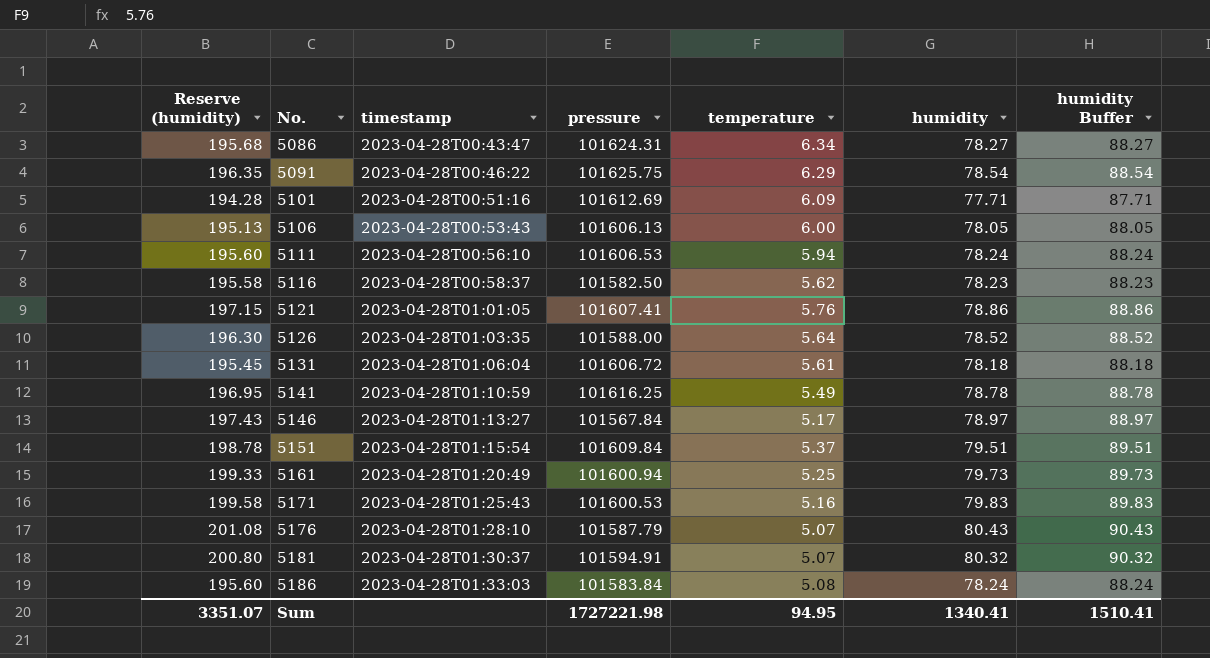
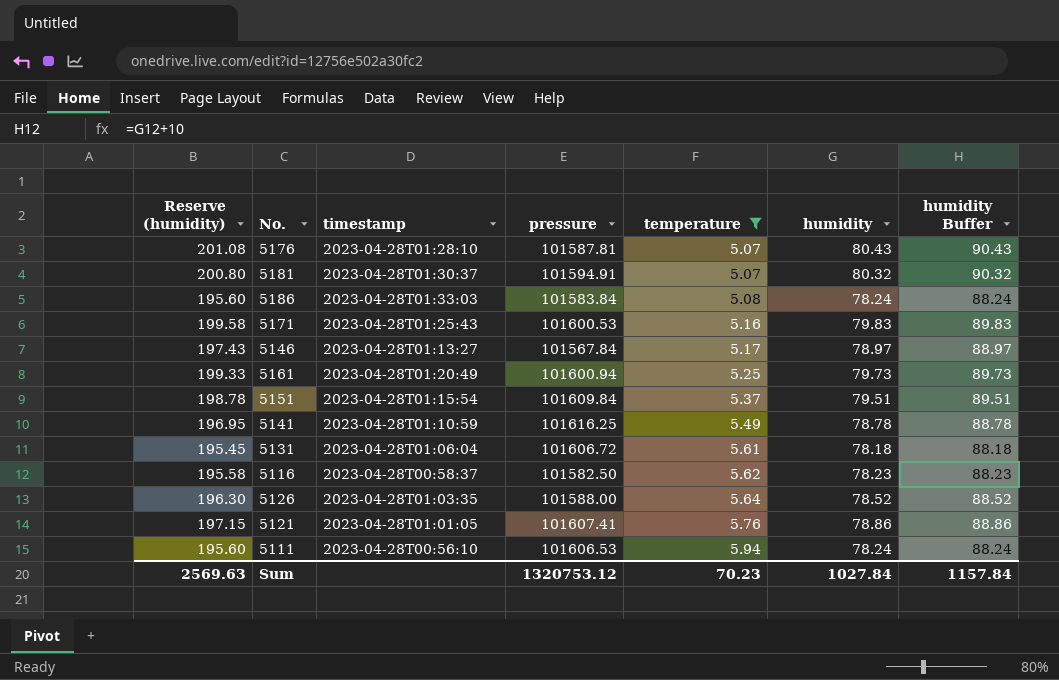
filter: none -> temperature <= 5.94
row order: No. ascending -> temperature ascending
5176 | pressure: 101587.79 -> 101587.81
Sum | Reserve (humidity): 3351.07 -> 2569.63
Sum | pressure: 1727221.98 -> 1320753.12
Sum | temperature: 94.95 -> 70.23
Sum | humidity: 1340.41 -> 1027.84
Sum | humidity Buffer: 1510.41 -> 1157.84

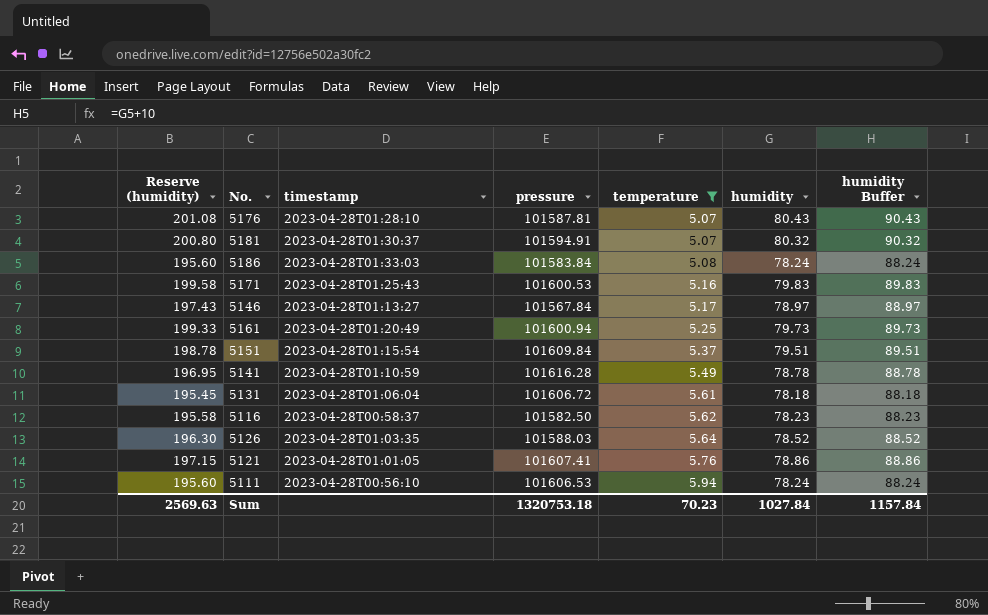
5141 | pressure: 101616.25 -> 101616.28
5126 | pressure: 101588.00 -> 101588.03
Sum | pressure: 1320753.12 -> 1320753.18

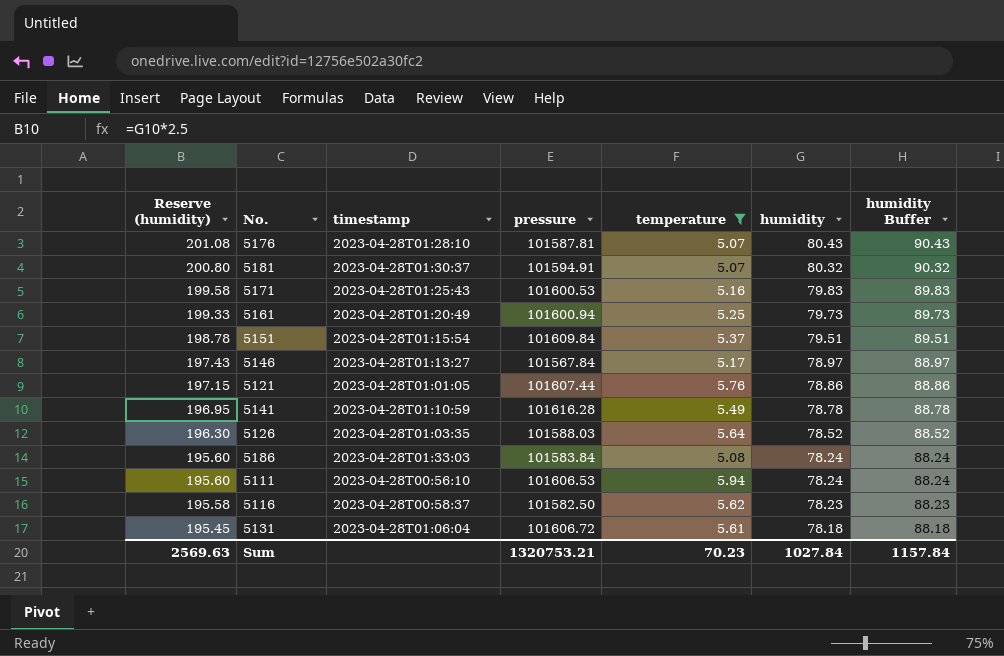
row order: temperature ascending -> Reserve (humidity) descending
5121 | pressure: 101607.41 -> 101607.44
Sum | pressure: 1320753.18 -> 1320753.21

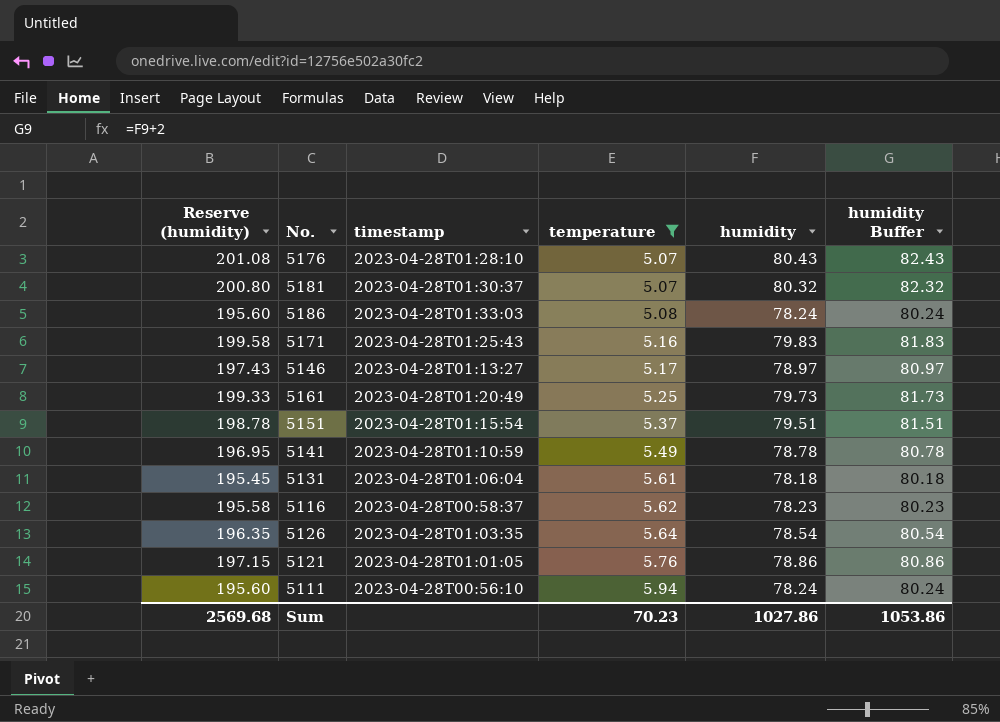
row order: Reserve (humidity) descending -> temperature ascending
column pressure | position: 4 -> none
column humidity Buffer | formula: [humidity] + 10 -> [humidity] + 2
5126 | Reserve (humidity): 196.30 -> 196.35
5126 | humidity: 78.52 -> 78.54
Sum | Reserve (humidity): 2569.63 -> 2569.68
Sum | humidity: 1027.84 -> 1027.86
Sum | humidity Buffer: 1157.84 -> 1053.86

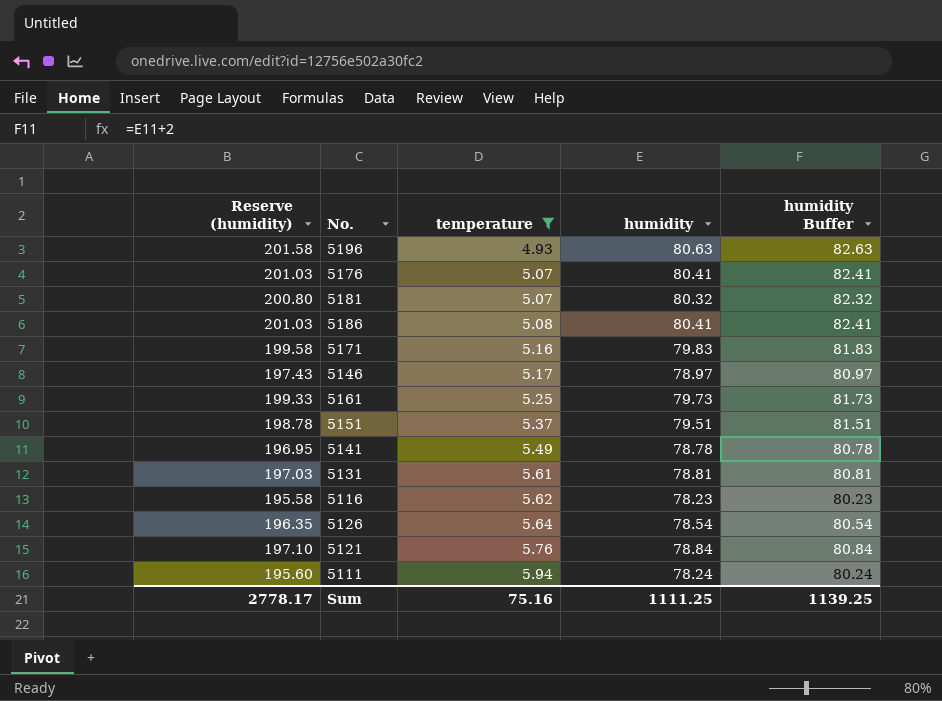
column timestamp | position: 3 -> none
row 5196: none -> 201.58 | 4.93 | 80.63 | 82.63
5176 | Reserve (humidity): 201.08 -> 201.03
5176 | humidity: 80.43 -> 80.41
5176 | humidity Buffer: 82.43 -> 82.41
5186 | Reserve (humidity): 195.60 -> 201.03
5186 | humidity: 78.24 -> 80.41
5186 | humidity Buffer: 80.24 -> 82.41
5131 | Reserve (humidity): 195.45 -> 197.03
5131 | humidity: 78.18 -> 78.81
5131 | humidity Buffer: 80.18 -> 80.81
5121 | Reserve (humidity): 197.15 -> 197.10
5121 | humidity: 78.86 -> 78.84
5121 | humidity Buffer: 80.86 -> 80.84
Sum | Reserve (humidity): 2569.68 -> 2778.17
Sum | temperature: 70.23 -> 75.16
Sum | humidity: 1027.86 -> 1111.25
Sum | humidity Buffer: 1053.86 -> 1139.25

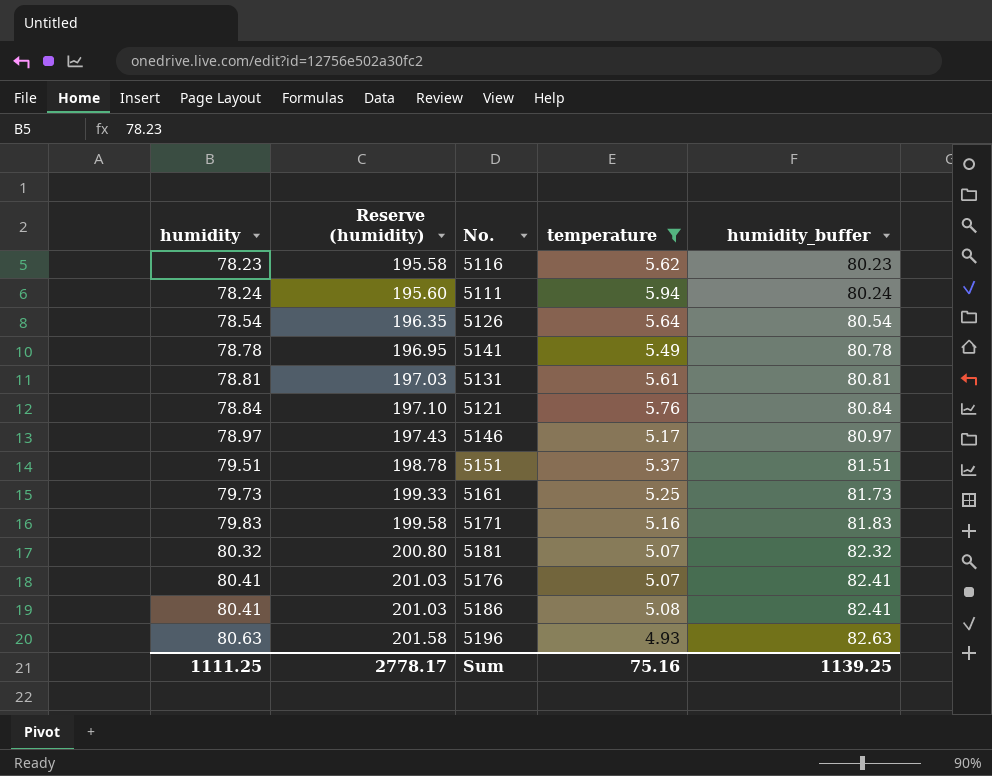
row order: temperature ascending -> humidity ascending
column humidity | position: 4 -> 1
column name: humidity Buffer -> humidity_buffer

